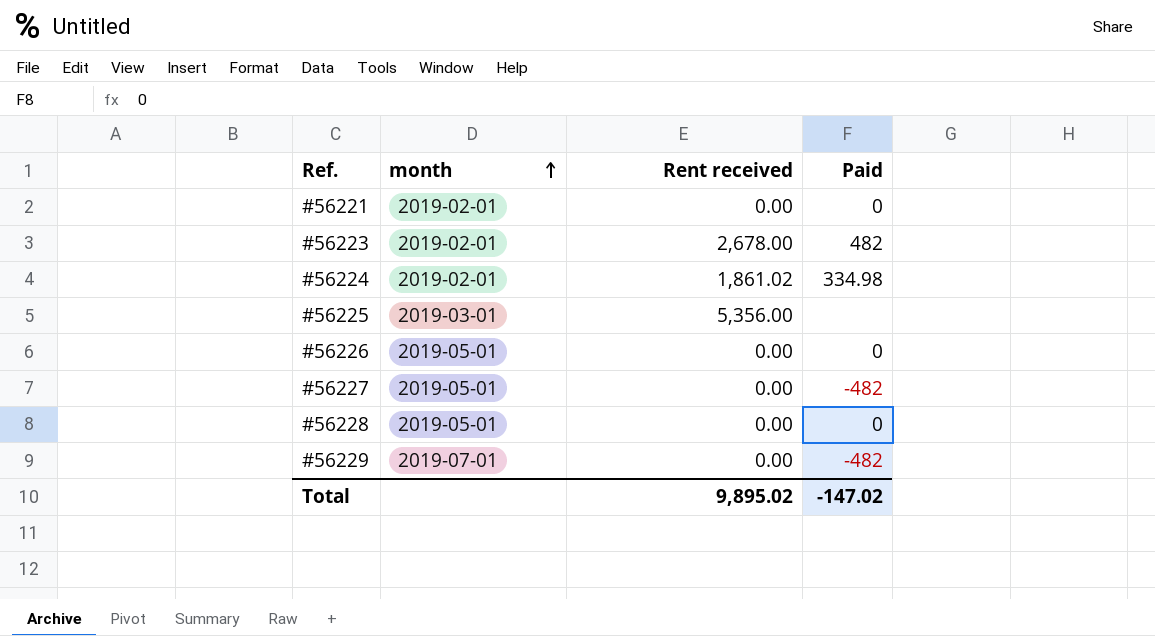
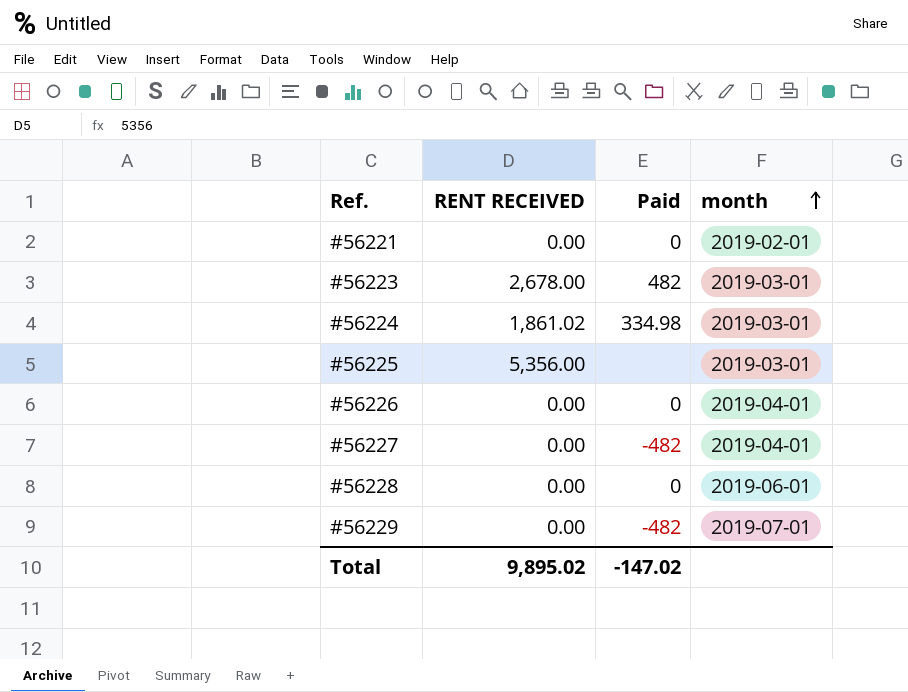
column name: Rent received -> RENT RECEIVED
column month | position: 2 -> 4
#56223 | month: 2019-02-01 -> 2019-03-01
#56224 | month: 2019-02-01 -> 2019-03-01
#56226 | month: 2019-05-01 -> 2019-04-01
#56227 | month: 2019-05-01 -> 2019-04-01
#56228 | month: 2019-05-01 -> 2019-06-01

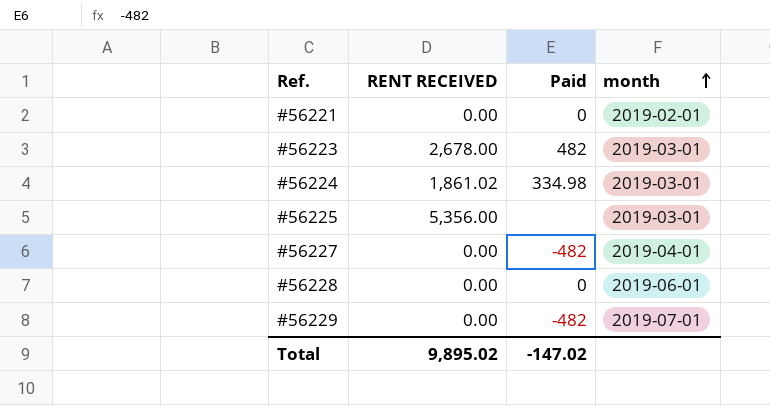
row #56226: 0.00 | 0 | 2019-04-01 -> none

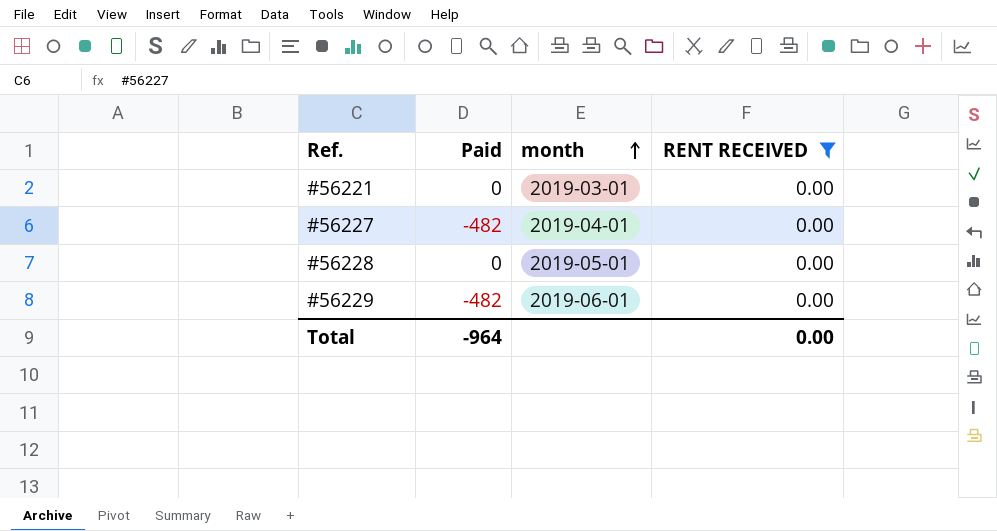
filter: none -> RENT RECEIVED = 0.00
column RENT RECEIVED | position: 2 -> 4
#56221 | month: 2019-02-01 -> 2019-03-01
#56228 | month: 2019-06-01 -> 2019-05-01
#56229 | month: 2019-07-01 -> 2019-06-01
Total | Paid: -147.02 -> -964
Total | RENT RECEIVED: 9,895.02 -> 0.00

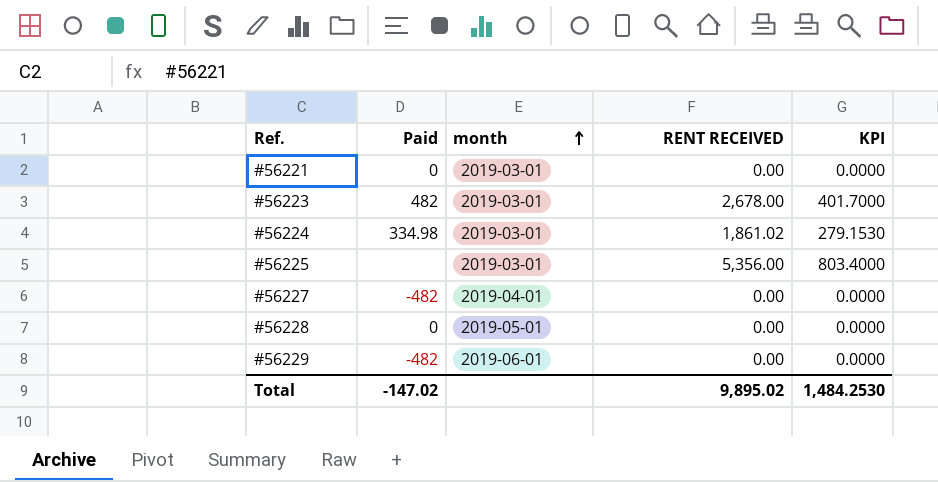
filter: RENT RECEIVED = 0.00 -> none
column KPI | formula: none -> [RENT RECEIVED] * 0.15
Total | Paid: -964 -> -147.02
Total | RENT RECEIVED: 0.00 -> 9,895.02

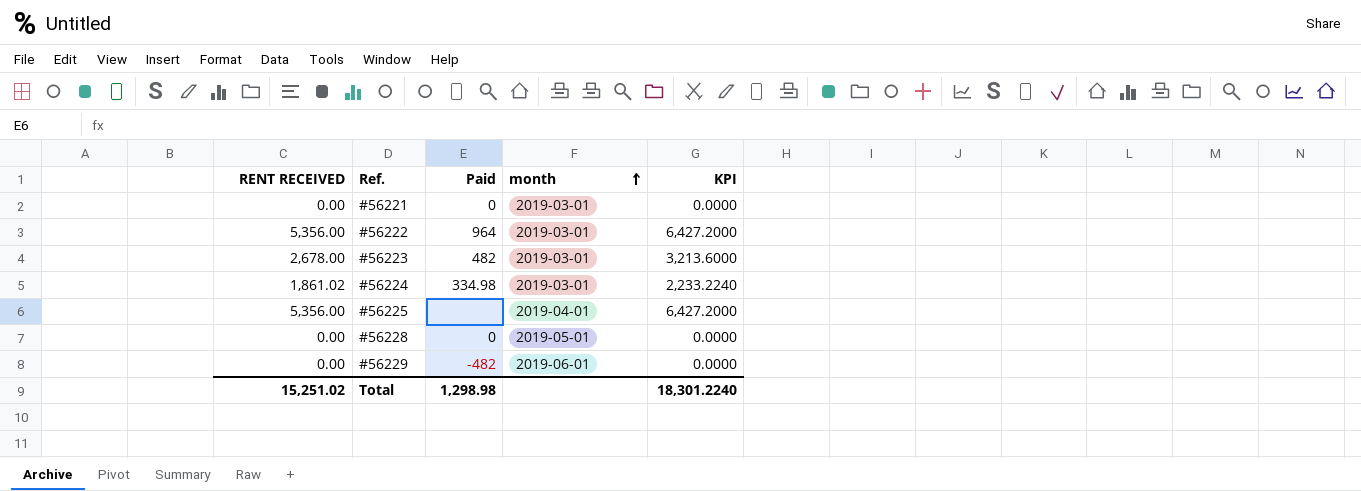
column RENT RECEIVED | position: 4 -> 1
column KPI | formula: [RENT RECEIVED] * 0.15 -> [RENT RECEIVED] * 1.2
row #56227: -482 | 2019-04-01 | 0.00 | 0.0000 -> none
row #56222: none -> 5,356.00 | 964 | 2019-03-01 | 6,427.2000
#56225 | month: 2019-03-01 -> 2019-04-01
Total | RENT RECEIVED: 9,895.02 -> 15,251.02
Total | Paid: -147.02 -> 1,298.98
Total | KPI: 1,484.2530 -> 18,301.2240

